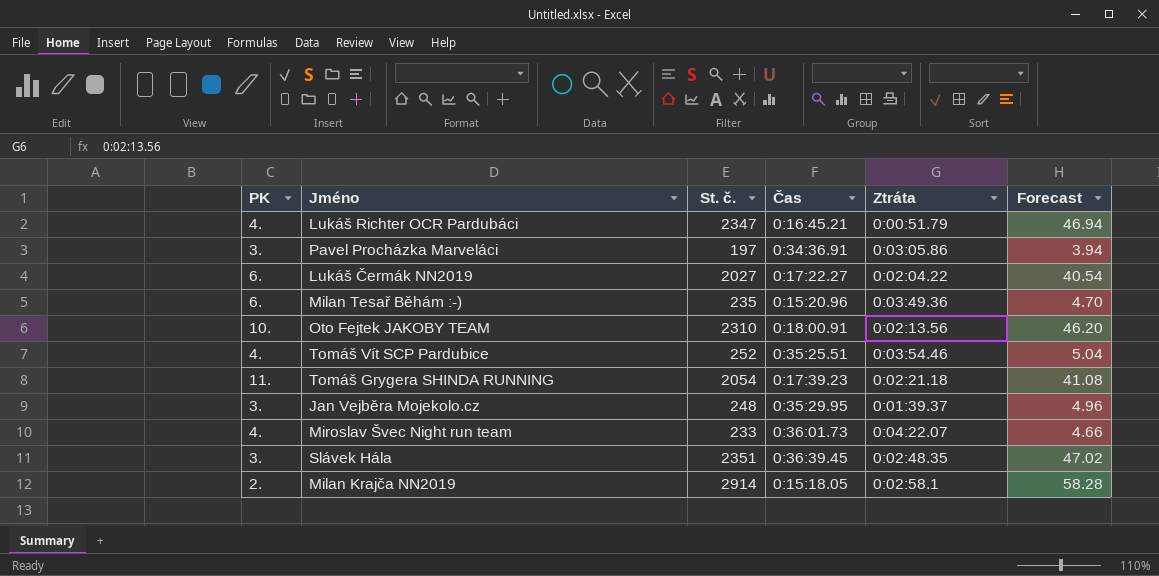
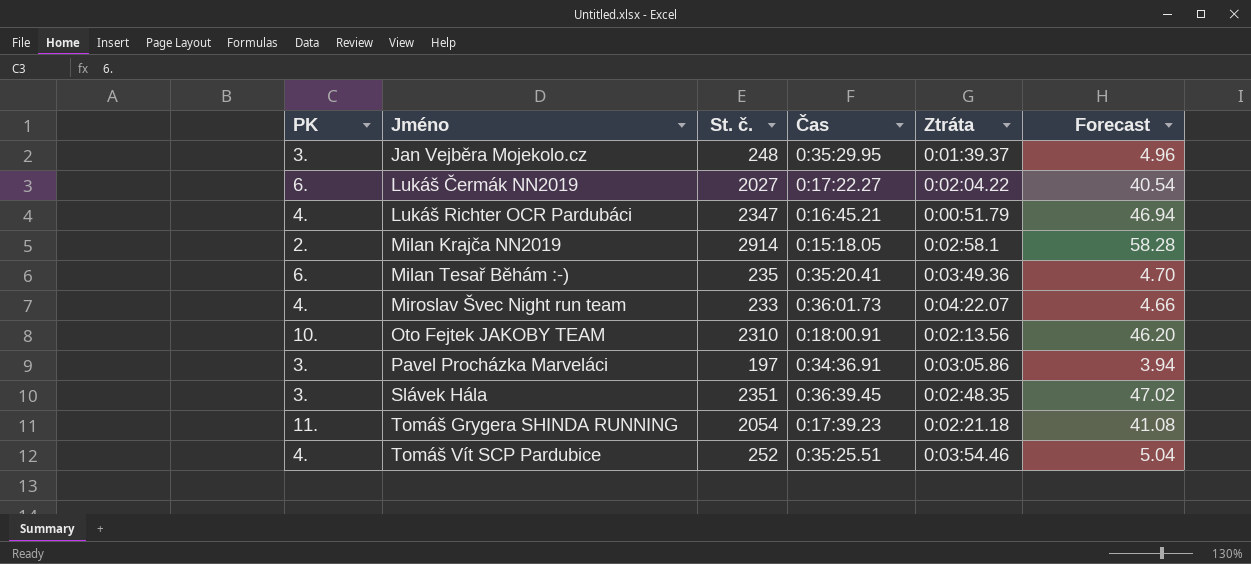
row order: none -> Jméno ascending
Milan Tesař Běhám :-) | Čas: 0:15:20.96 -> 0:35:20.41

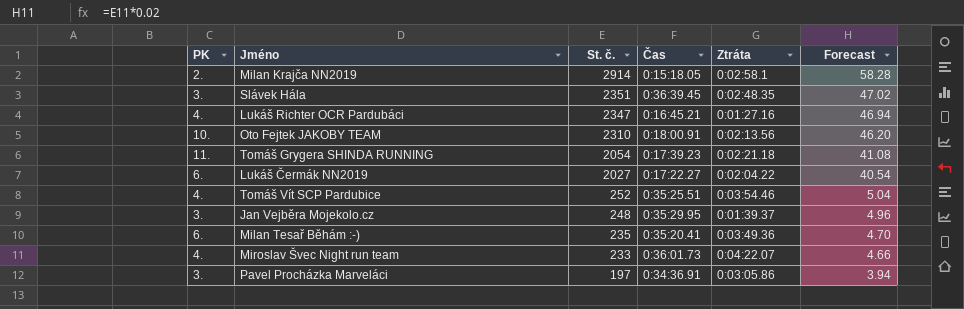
row order: Jméno ascending -> St. č. descending
Lukáš Richter OCR Pardubáci | Ztráta: 0:00:51.79 -> 0:01:27.16

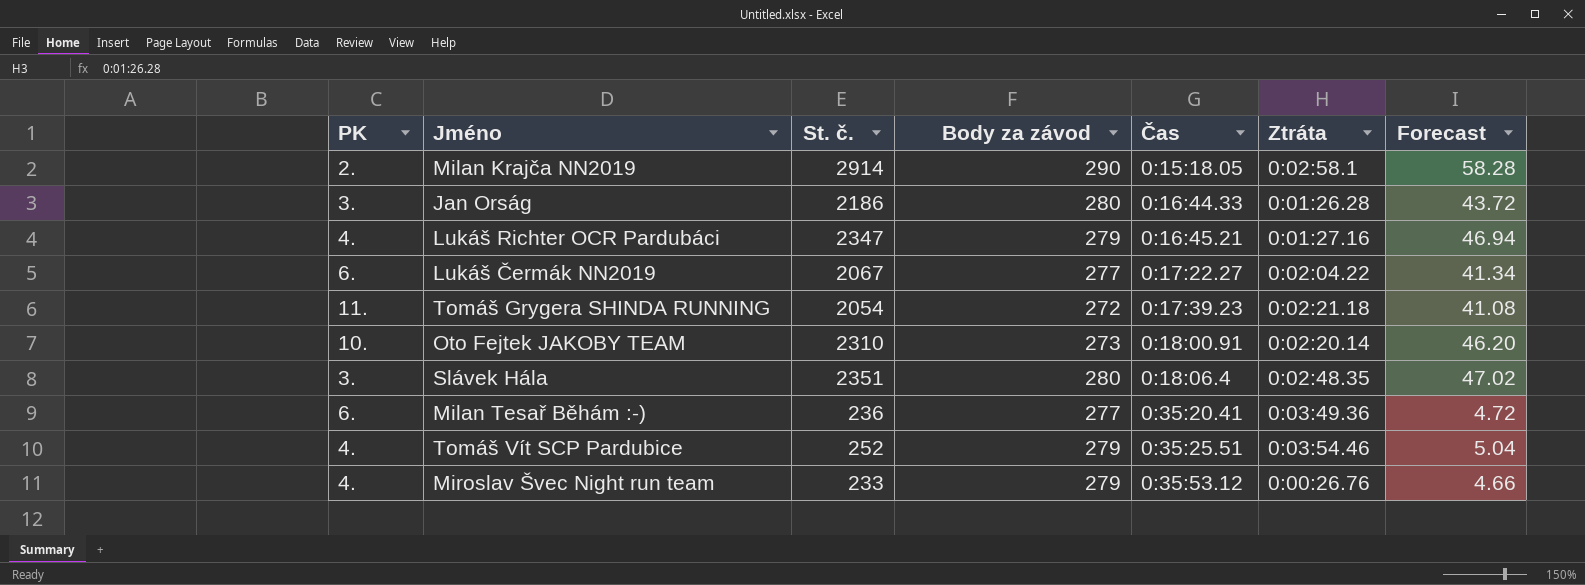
row order: St. č. descending -> Čas ascending
column Body za závod | position: none -> 4
row Jan Vejběra Mojekolo.cz: 3. | 248 | 0:35:29.95 | 0:01:39.37 | 4.96 -> none
row Pavel Procházka Marveláci: 3. | 197 | 0:34:36.91 | 0:03:05.86 | 3.94 -> none
row Jan Orság: none -> 3. | 2186 | 280 | 0:16:44.33 | 0:01:26.28 | 43.72
Lukáš Čermák NN2019 | St. č.: 2027 -> 2067
Lukáš Čermák NN2019 | Forecast: 40.54 -> 41.34
Oto Fejtek JAKOBY TEAM | Ztráta: 0:02:13.56 -> 0:02:20.14
Slávek Hála | Čas: 0:36:39.45 -> 0:18:06.4
Milan Tesař Běhám :-) | St. č.: 235 -> 236
Milan Tesař Běhám :-) | Forecast: 4.70 -> 4.72
Miroslav Švec Night run team | Čas: 0:36:01.73 -> 0:35:53.12
Miroslav Švec Night run team | Ztráta: 0:04:22.07 -> 0:00:26.76

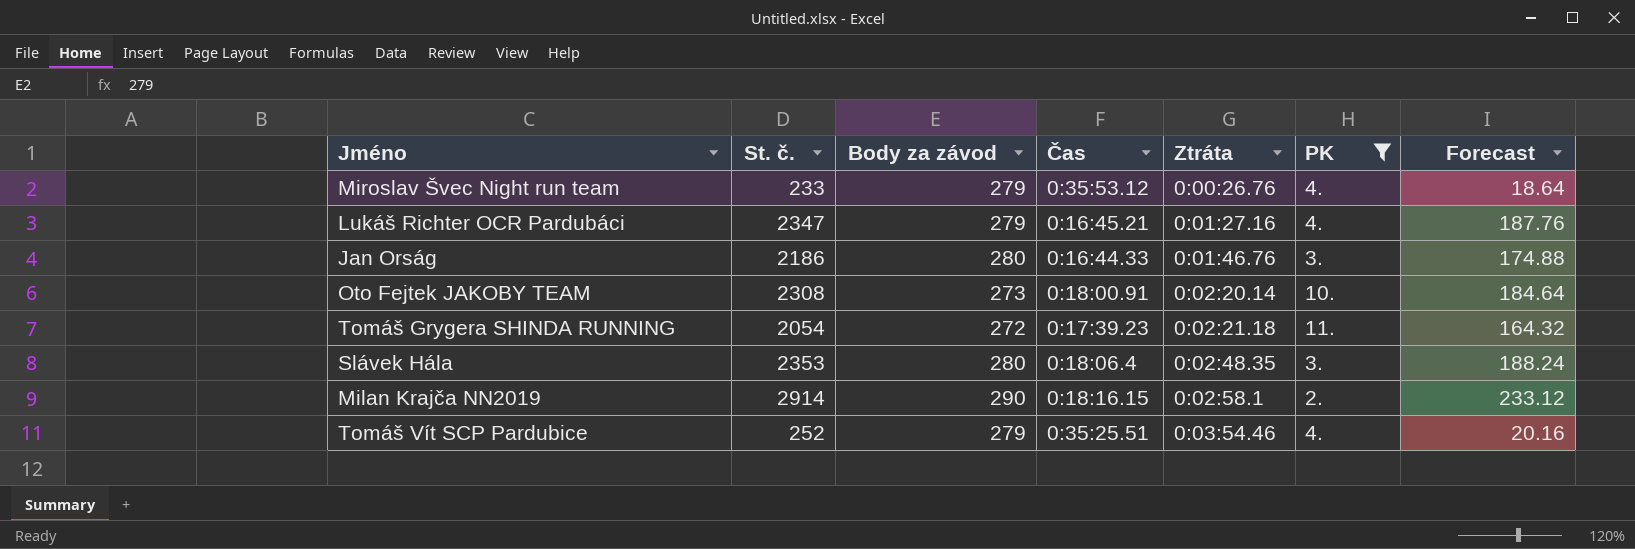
filter: none -> PK != 6.
row order: Čas ascending -> Ztráta ascending
column PK | position: 1 -> 6
column Forecast | formula: [St. č.] * 0.02 -> [St. č.] * 0.08
Jan Orság | Ztráta: 0:01:26.28 -> 0:01:46.76
Oto Fejtek JAKOBY TEAM | St. č.: 2310 -> 2308
Slávek Hála | St. č.: 2351 -> 2353
Milan Krajča NN2019 | Čas: 0:15:18.05 -> 0:18:16.15

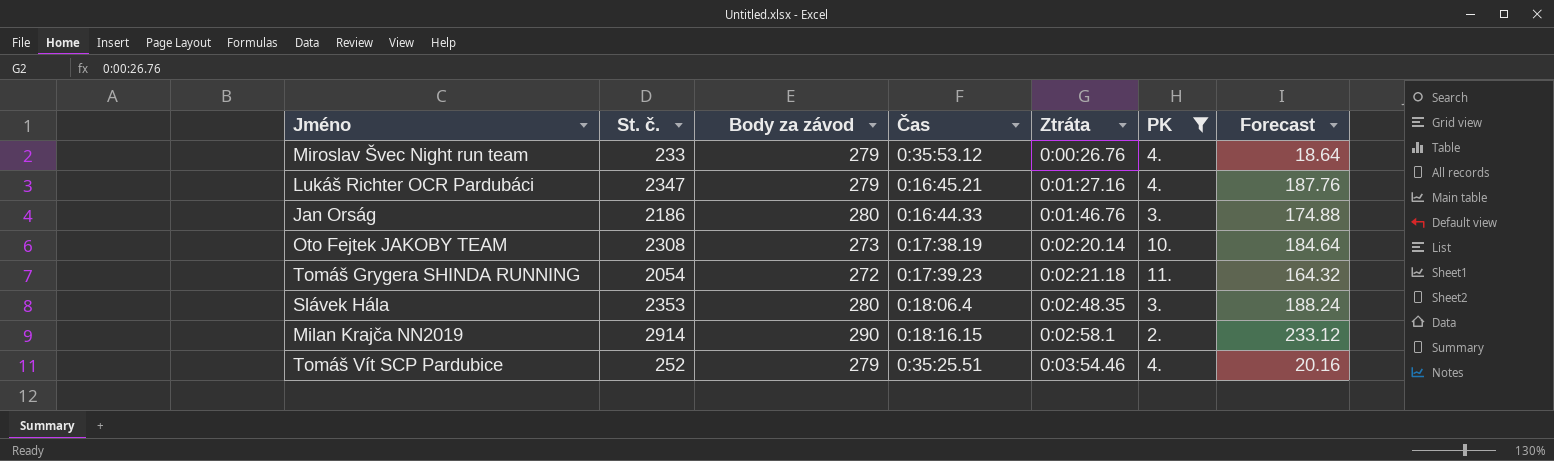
Oto Fejtek JAKOBY TEAM | Čas: 0:18:00.91 -> 0:17:38.19

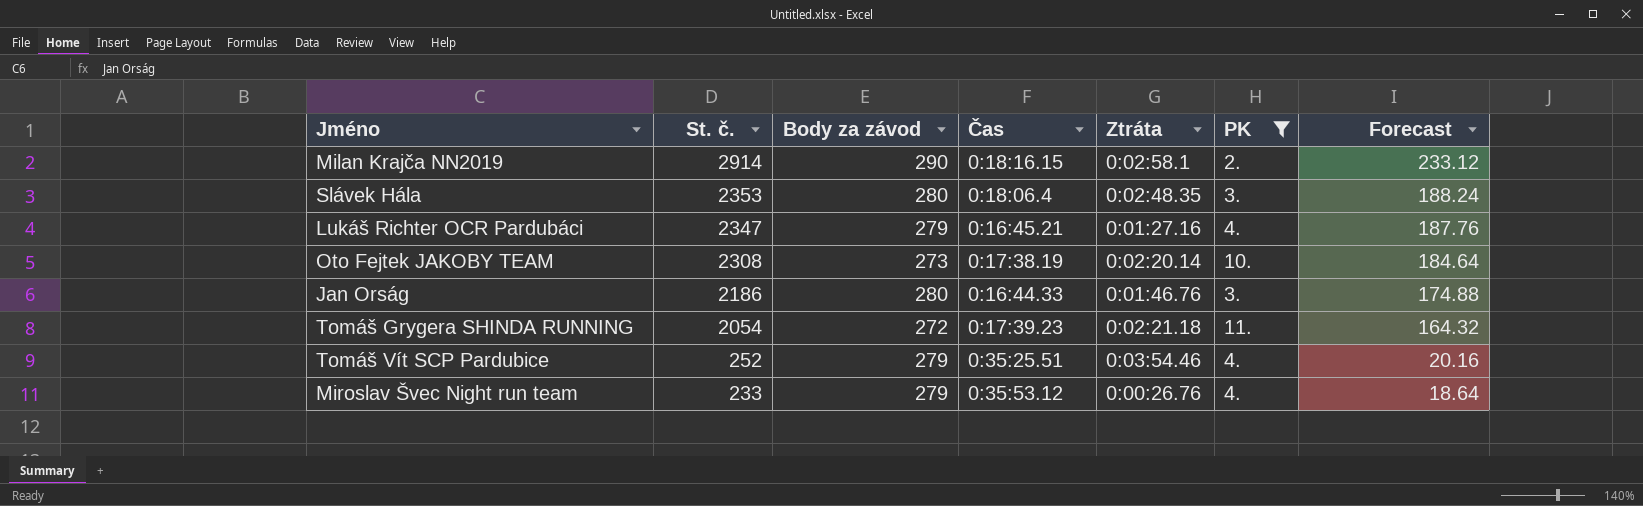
row order: Ztráta ascending -> St. č. descending

